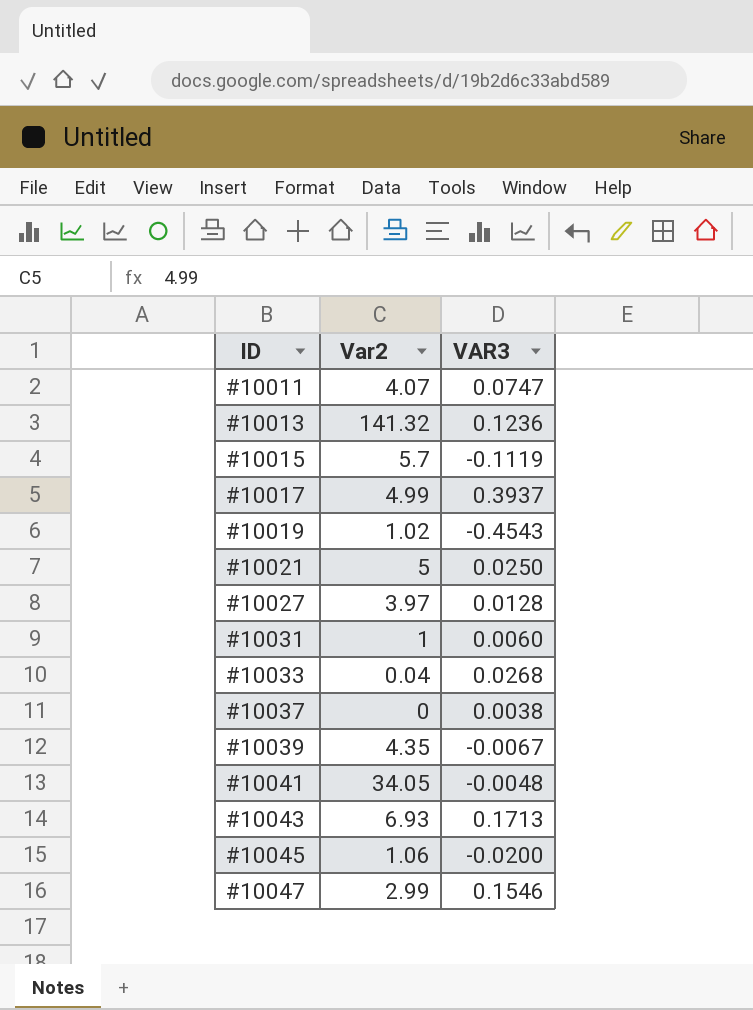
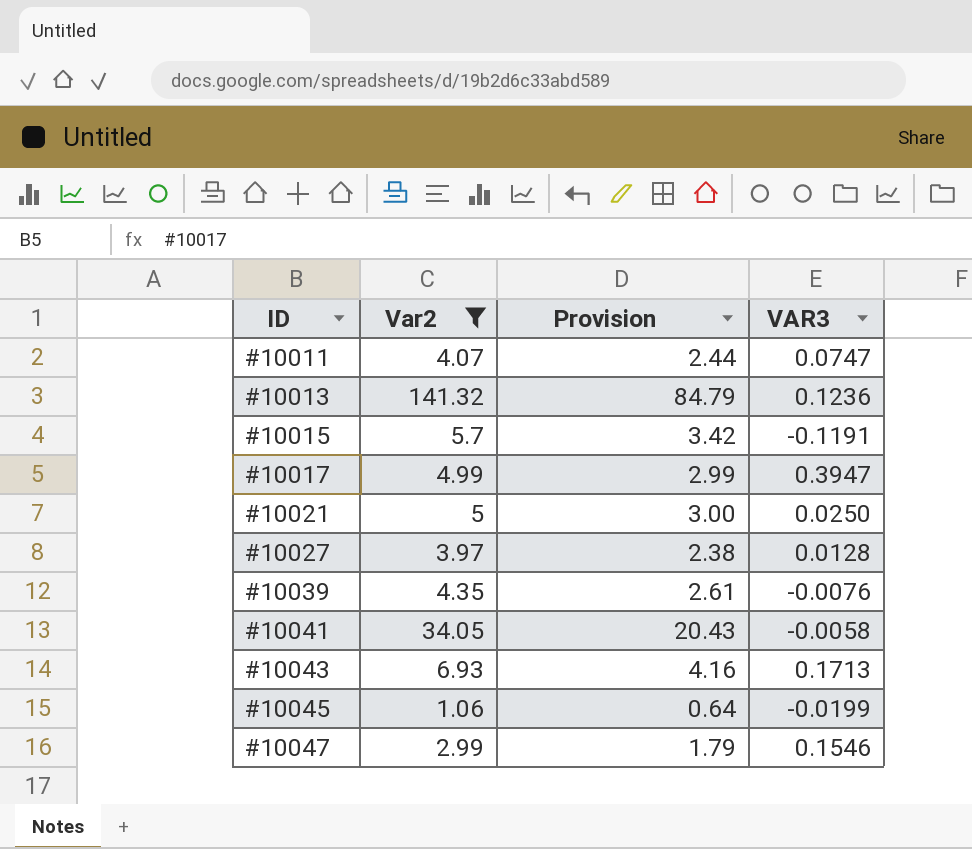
filter: none -> Var2 >= 1.06
column Provision | formula: none -> [Var2] * 0.6
#10015 | VAR3: -0.1119 -> -0.1191
#10017 | VAR3: 0.3937 -> 0.3947
#10039 | VAR3: -0.0067 -> -0.0076
#10041 | VAR3: -0.0048 -> -0.0058
#10045 | VAR3: -0.0200 -> -0.0199

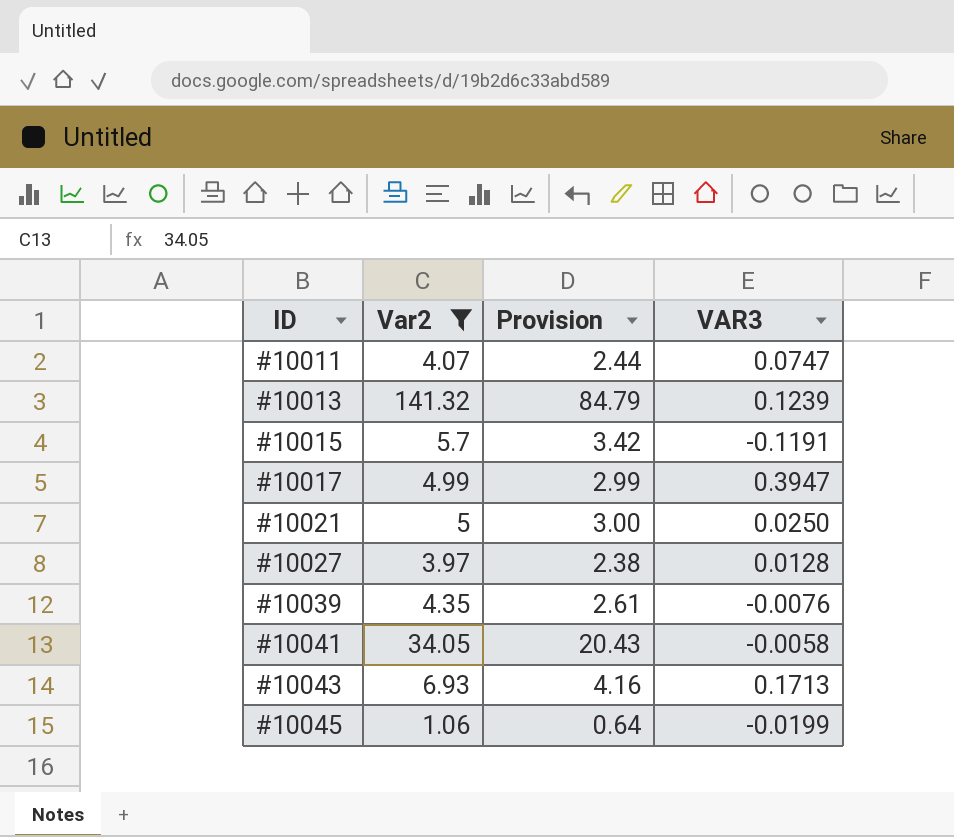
row #10047: 2.99 | 1.79 | 0.1546 -> none
#10013 | VAR3: 0.1236 -> 0.1239

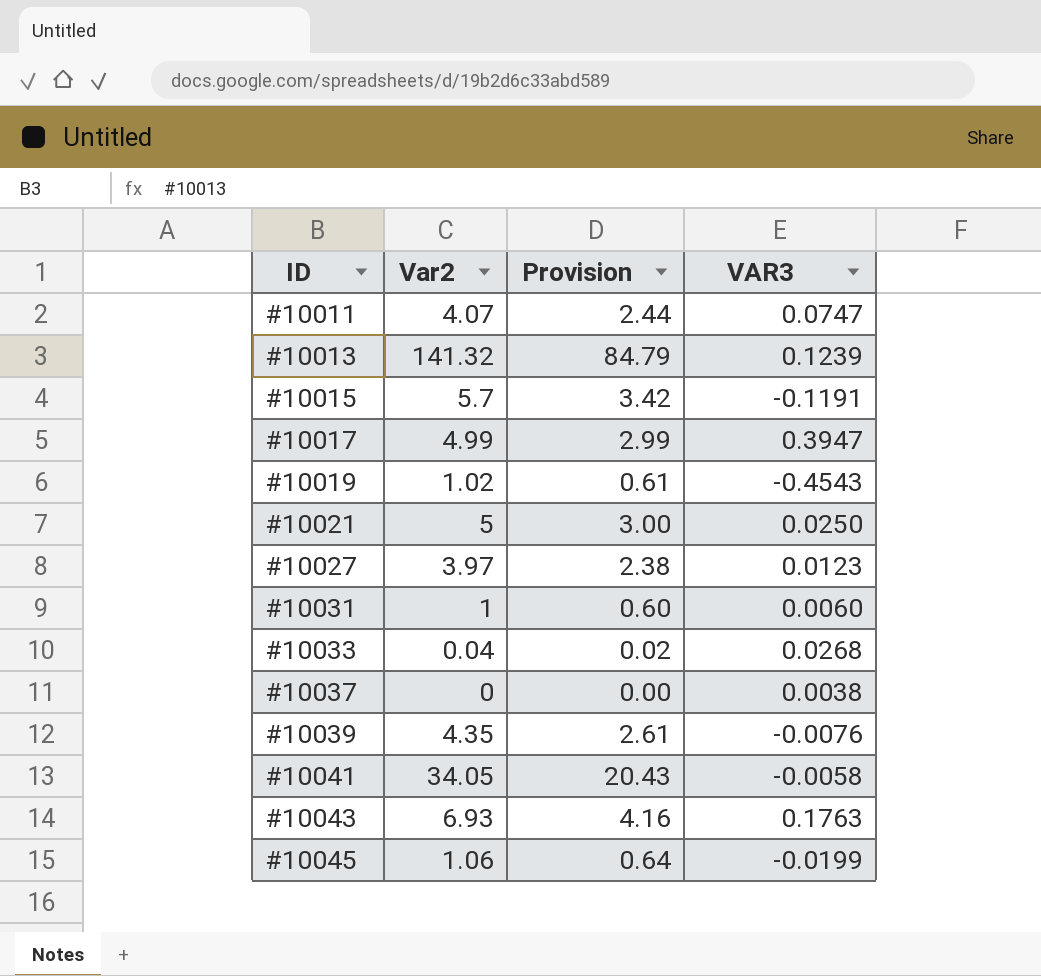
filter: Var2 >= 1.06 -> none
#10027 | VAR3: 0.0128 -> 0.0123
#10043 | VAR3: 0.1713 -> 0.1763

